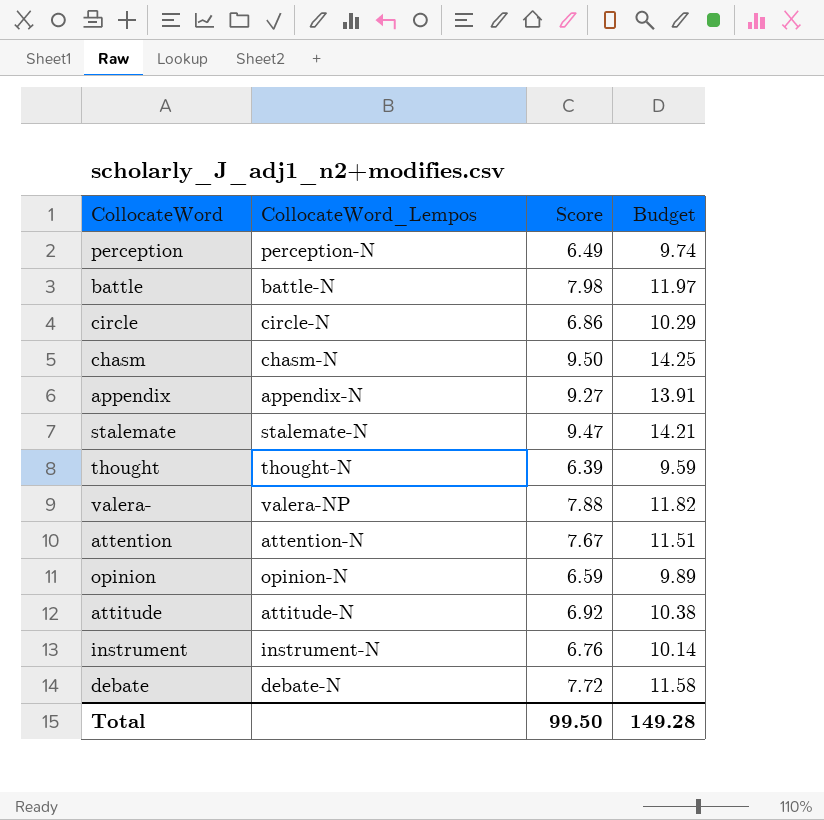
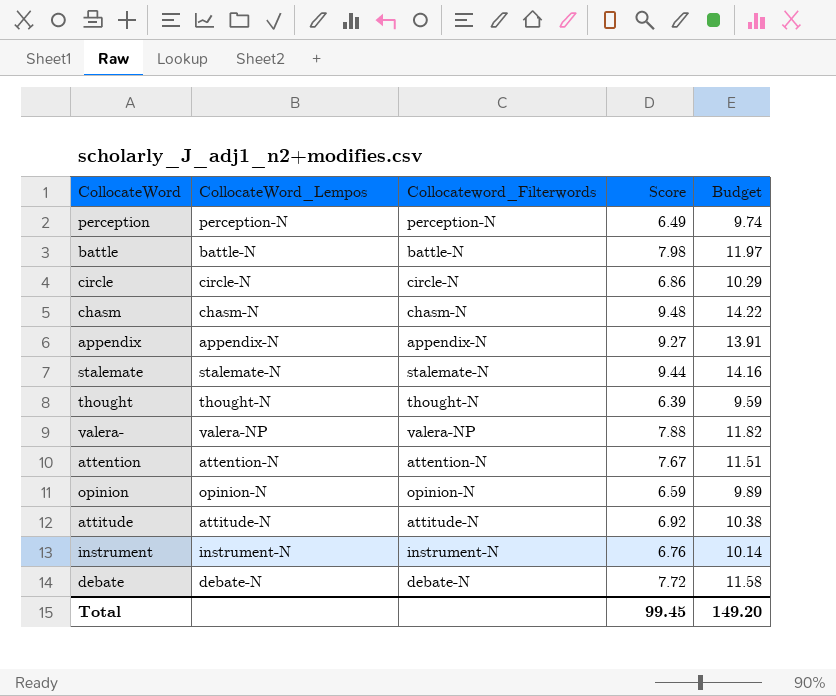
column Collocateword_Filterwords | position: none -> 3
chasm | Score: 9.50 -> 9.48
chasm | Budget: 14.25 -> 14.22
stalemate | Score: 9.47 -> 9.44
stalemate | Budget: 14.21 -> 14.16
Total | Score: 99.50 -> 99.45
Total | Budget: 149.28 -> 149.20

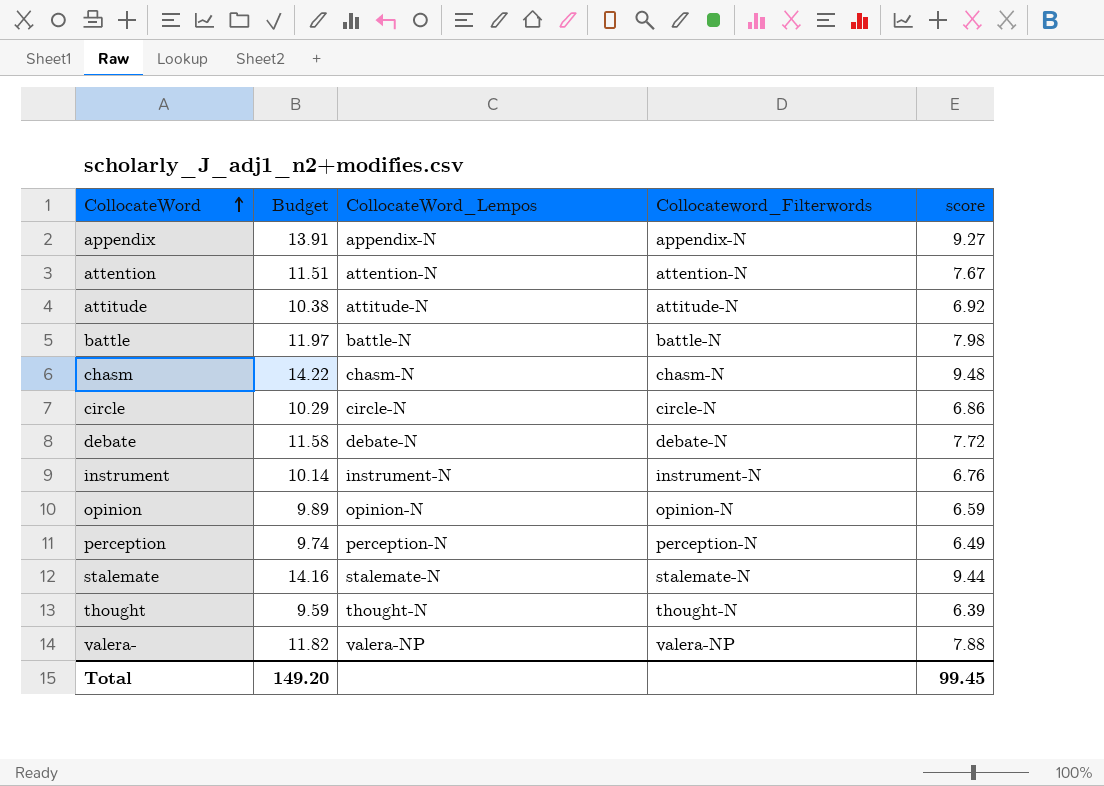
row order: none -> CollocateWord ascending
column Budget | position: 5 -> 2
column name: Score -> score

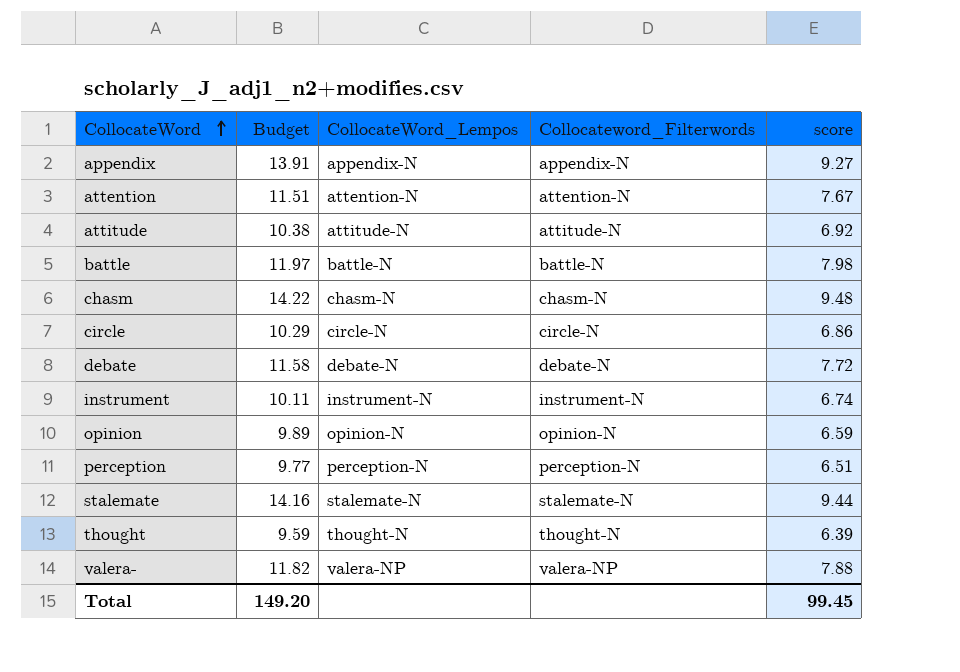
instrument | Budget: 10.14 -> 10.11
instrument | score: 6.76 -> 6.74
perception | Budget: 9.74 -> 9.77
perception | score: 6.49 -> 6.51

